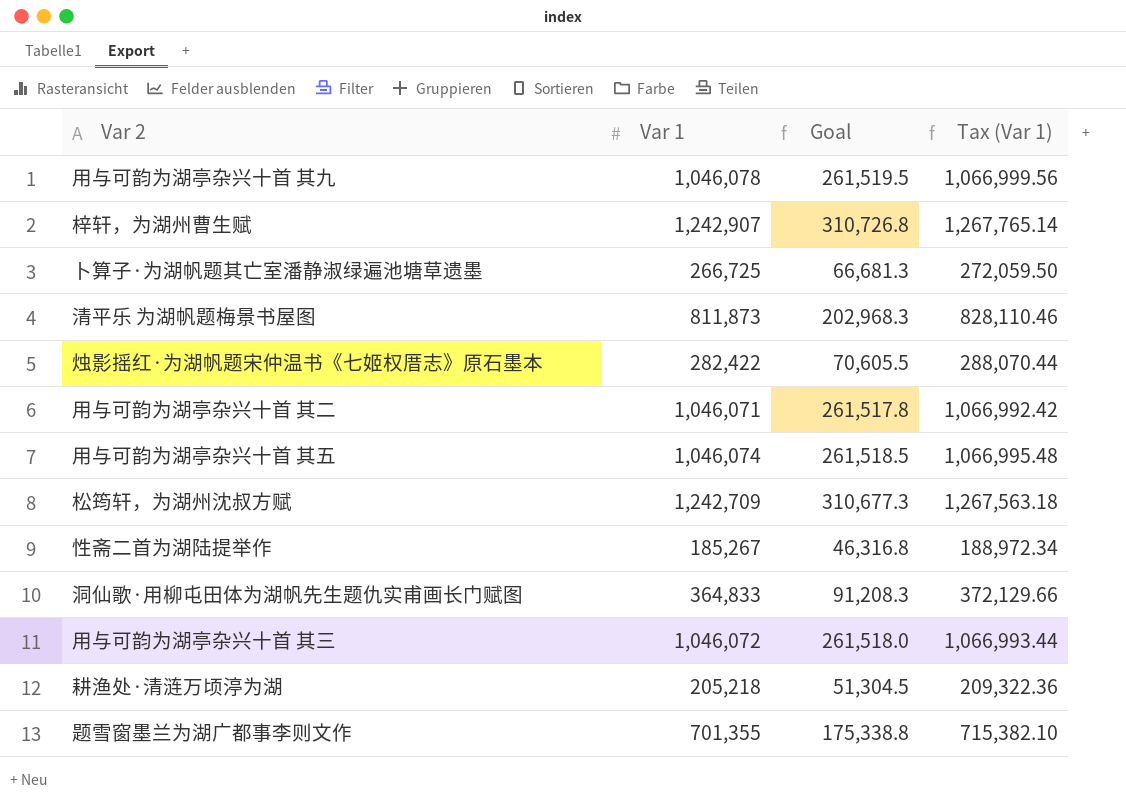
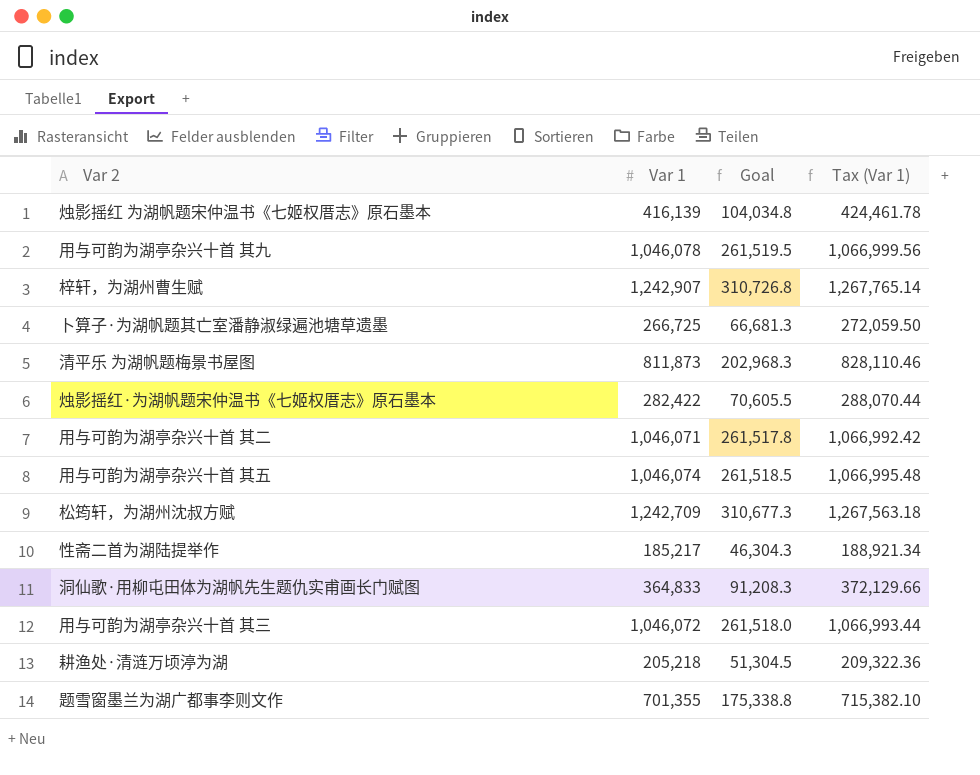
row 烛影摇红 为湖帆题宋仲温书《七姬权厝志》原石墨本: none -> 416,139 | 104,034.8 | 424,461.78
性斋二首为湖陆提举作 | Var 1: 185,267 -> 185,217
性斋二首为湖陆提举作 | Goal: 46,316.8 -> 46,304.3
性斋二首为湖陆提举作 | Tax (Var 1): 188,972.34 -> 188,921.34

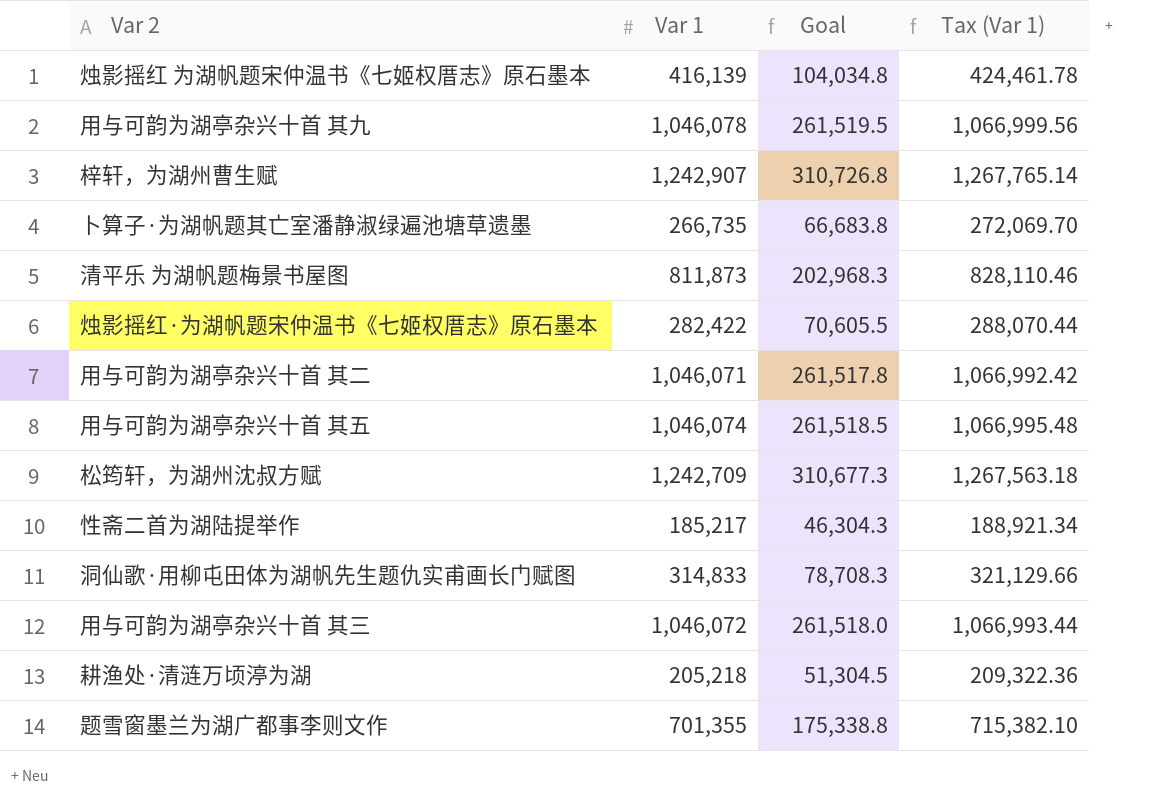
卜算子·为湖帆题其亡室潘静淑绿遍池塘草遗墨 | Var 1: 266,725 -> 266,735
卜算子·为湖帆题其亡室潘静淑绿遍池塘草遗墨 | Goal: 66,681.3 -> 66,683.8
卜算子·为湖帆题其亡室潘静淑绿遍池塘草遗墨 | Tax (Var 1): 272,059.50 -> 272,069.70
洞仙歌·用柳屯田体为湖帆先生题仇实甫画长门赋图 | Var 1: 364,833 -> 314,833
洞仙歌·用柳屯田体为湖帆先生题仇实甫画长门赋图 | Goal: 91,208.3 -> 78,708.3
洞仙歌·用柳屯田体为湖帆先生题仇实甫画长门赋图 | Tax (Var 1): 372,129.66 -> 321,129.66

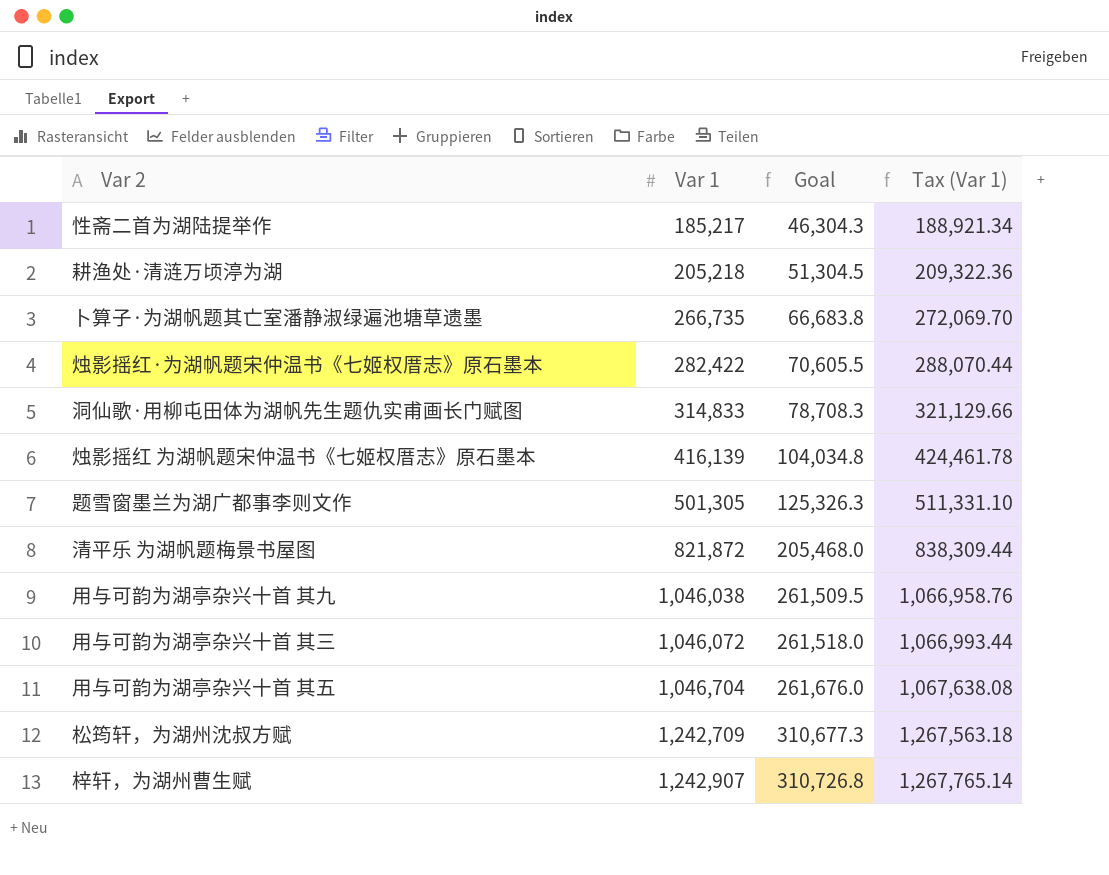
row order: none -> Var 1 ascending
row 用与可韵为湖亭杂兴十首 其二: 1,046,071 | 261,517.8 | 1,066,992.42 -> none
题雪窗墨兰为湖广都事李则文作 | Var 1: 701,355 -> 501,305
题雪窗墨兰为湖广都事李则文作 | Goal: 175,338.8 -> 125,326.3
题雪窗墨兰为湖广都事李则文作 | Tax (Var 1): 715,382.10 -> 511,331.10
清平乐 为湖帆题梅景书屋图 | Var 1: 811,873 -> 821,872
清平乐 为湖帆题梅景书屋图 | Goal: 202,968.3 -> 205,468.0
清平乐 为湖帆题梅景书屋图 | Tax (Var 1): 828,110.46 -> 838,309.44
用与可韵为湖亭杂兴十首 其九 | Var 1: 1,046,078 -> 1,046,038
用与可韵为湖亭杂兴十首 其九 | Goal: 261,519.5 -> 261,509.5
用与可韵为湖亭杂兴十首 其九 | Tax (Var 1): 1,066,999.56 -> 1,066,958.76
用与可韵为湖亭杂兴十首 其五 | Var 1: 1,046,074 -> 1,046,704
用与可韵为湖亭杂兴十首 其五 | Goal: 261,518.5 -> 261,676.0
用与可韵为湖亭杂兴十首 其五 | Tax (Var 1): 1,066,995.48 -> 1,067,638.08

